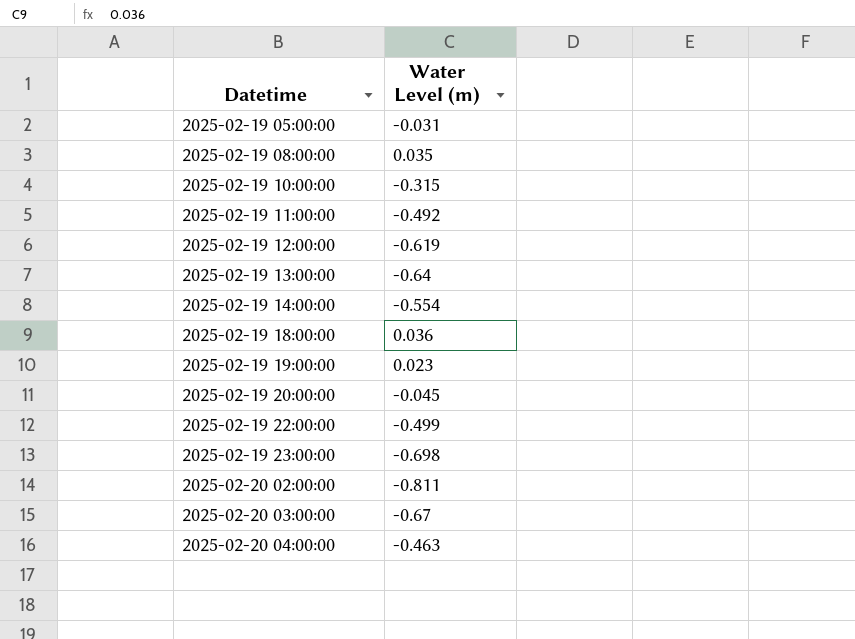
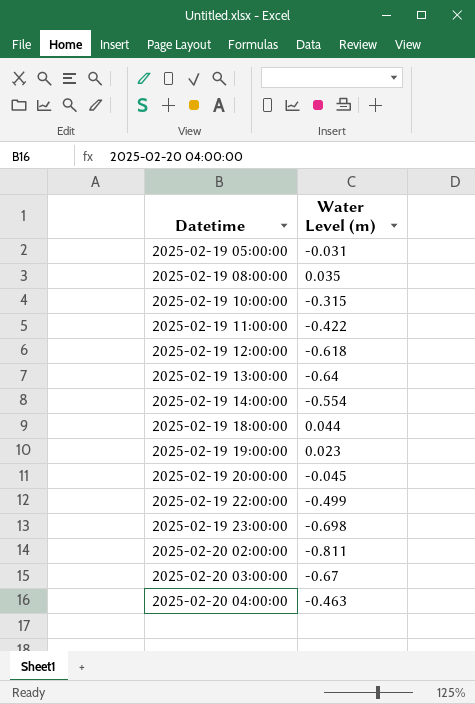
2025-02-19 11:00:00 | Water Level (m): -0.492 -> -0.422
2025-02-19 12:00:00 | Water Level (m): -0.619 -> -0.618
2025-02-19 18:00:00 | Water Level (m): 0.036 -> 0.044

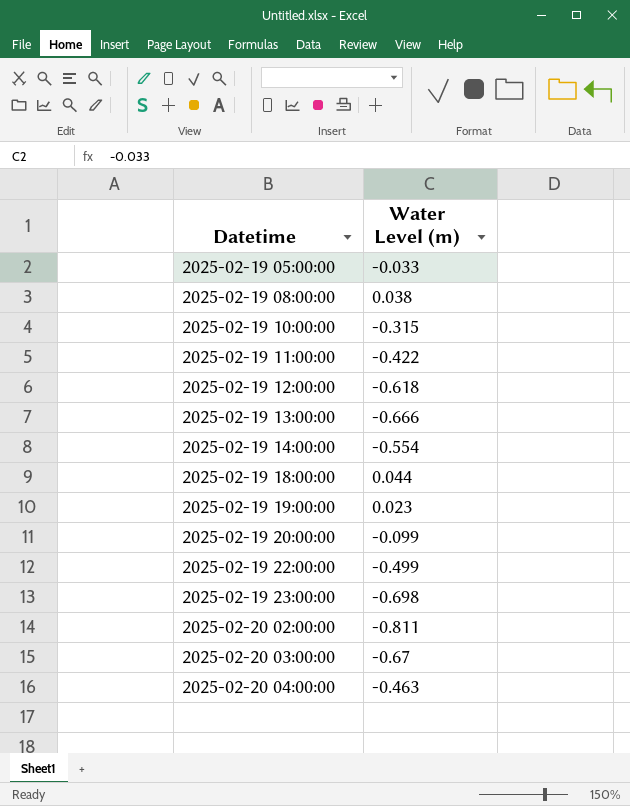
2025-02-19 05:00:00 | Water Level (m): -0.031 -> -0.033
2025-02-19 08:00:00 | Water Level (m): 0.035 -> 0.038
2025-02-19 13:00:00 | Water Level (m): -0.64 -> -0.666
2025-02-19 20:00:00 | Water Level (m): -0.045 -> -0.099

